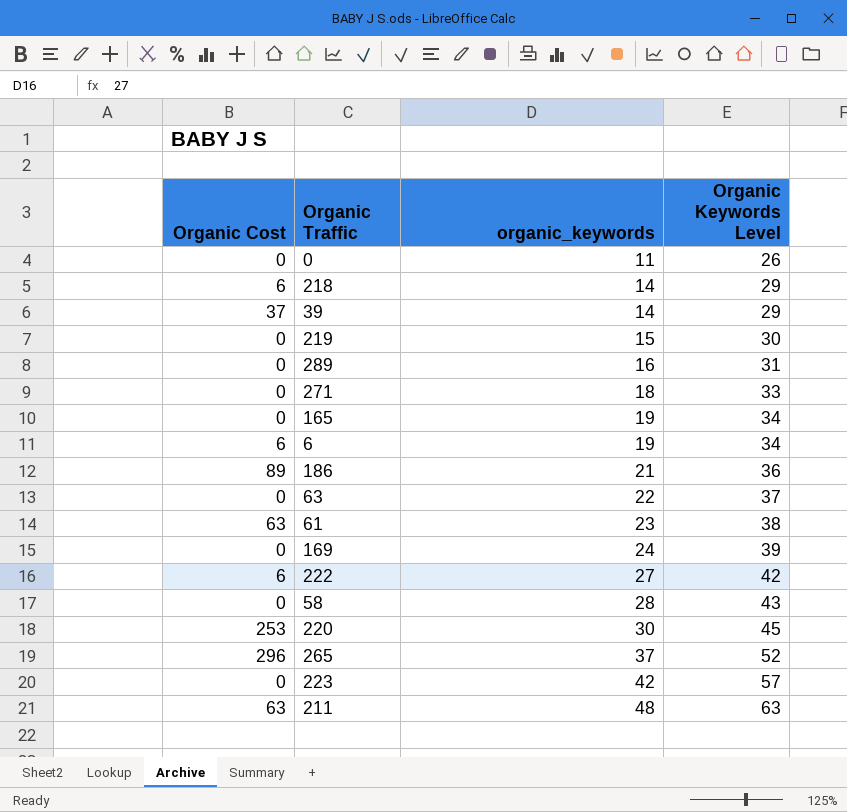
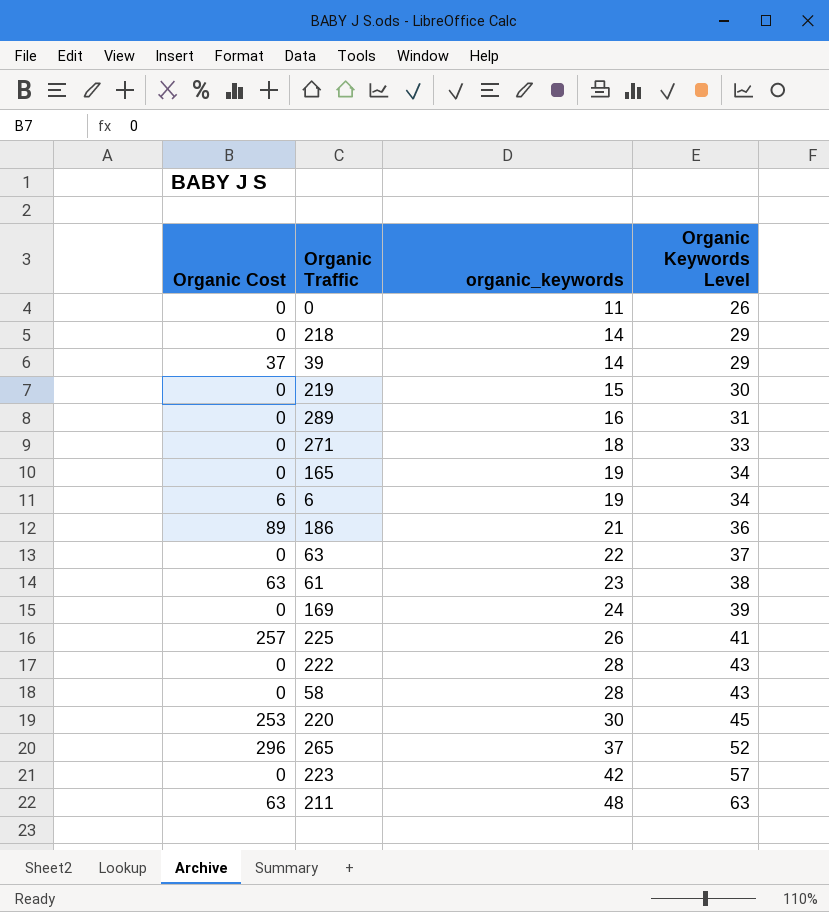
218 | Organic Cost: 6 -> 0
row 225: none -> 257 | 26 | 41
222 | Organic Cost: 6 -> 0
222 | organic_keywords: 27 -> 28
222 | Organic Keywords Level: 42 -> 43

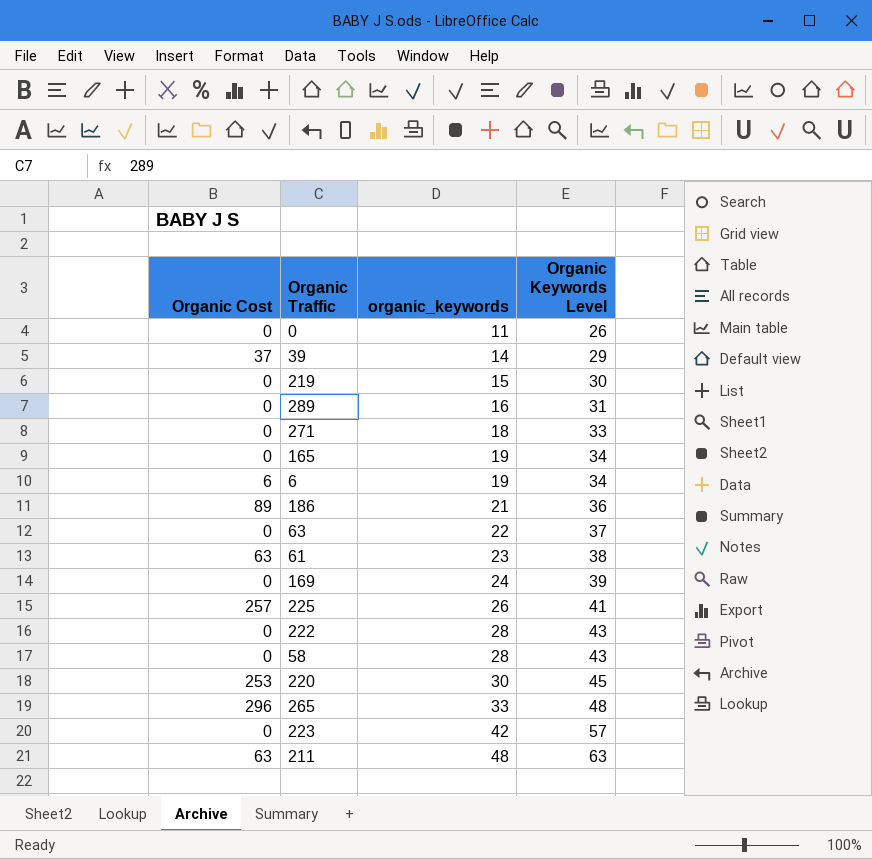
row 218: 0 | 14 | 29 -> none
265 | organic_keywords: 37 -> 33
265 | Organic Keywords Level: 52 -> 48

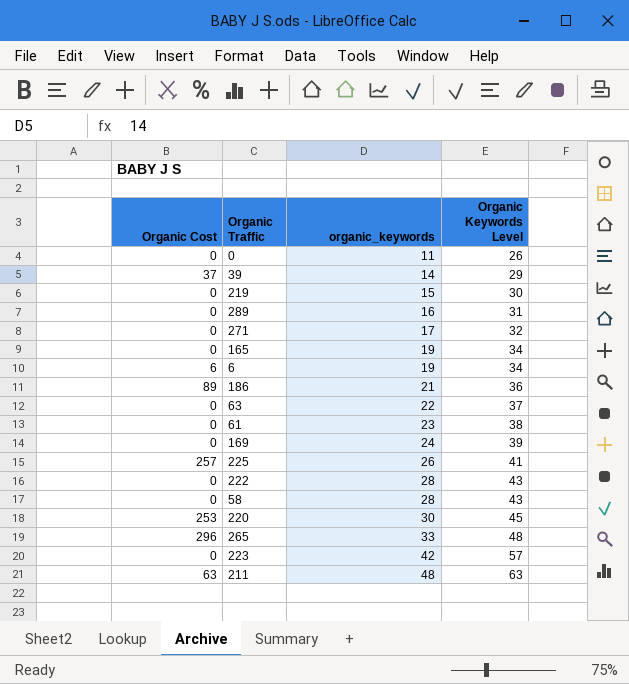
271 | organic_keywords: 18 -> 17
271 | Organic Keywords Level: 33 -> 32
61 | Organic Cost: 63 -> 0

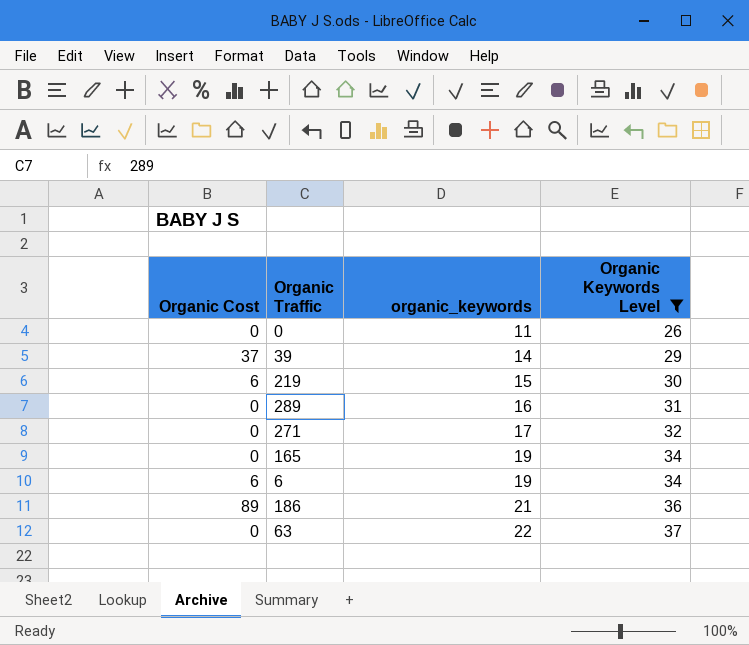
filter: none -> Organic Keywords Level <= 37
219 | Organic Cost: 0 -> 6

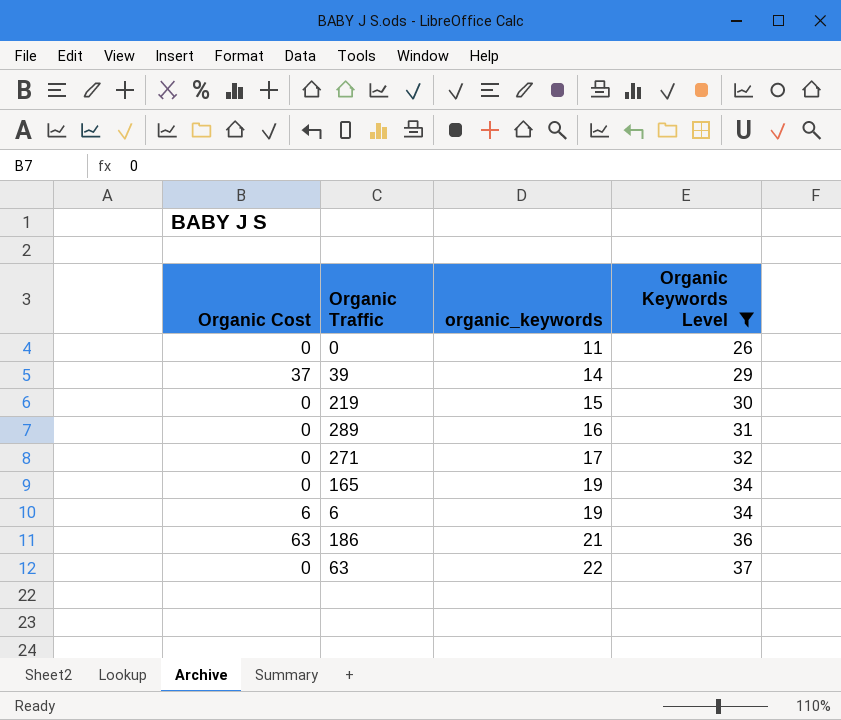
219 | Organic Cost: 6 -> 0
186 | Organic Cost: 89 -> 63

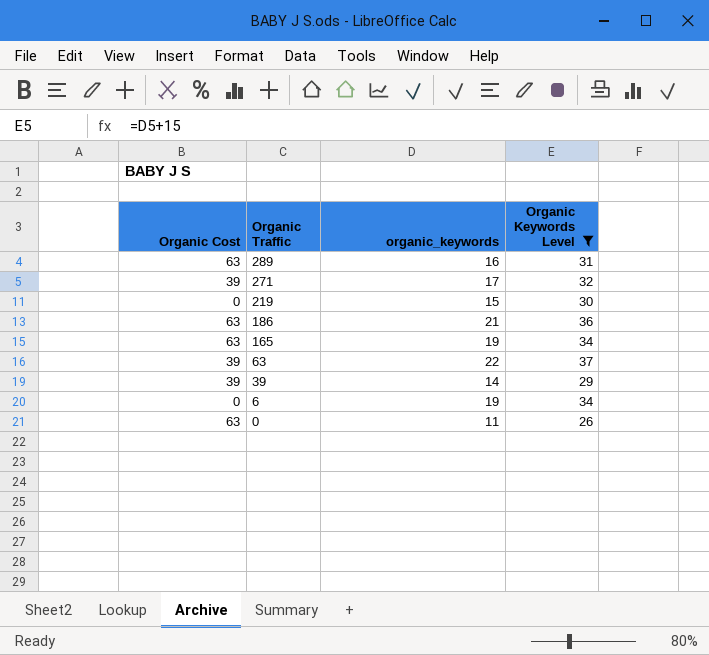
row order: organic_keywords ascending -> Organic Traffic descending
289 | Organic Cost: 0 -> 63
271 | Organic Cost: 0 -> 39
165 | Organic Cost: 0 -> 63
63 | Organic Cost: 0 -> 39
39 | Organic Cost: 37 -> 39
6 | Organic Cost: 6 -> 0
0 | Organic Cost: 0 -> 63

